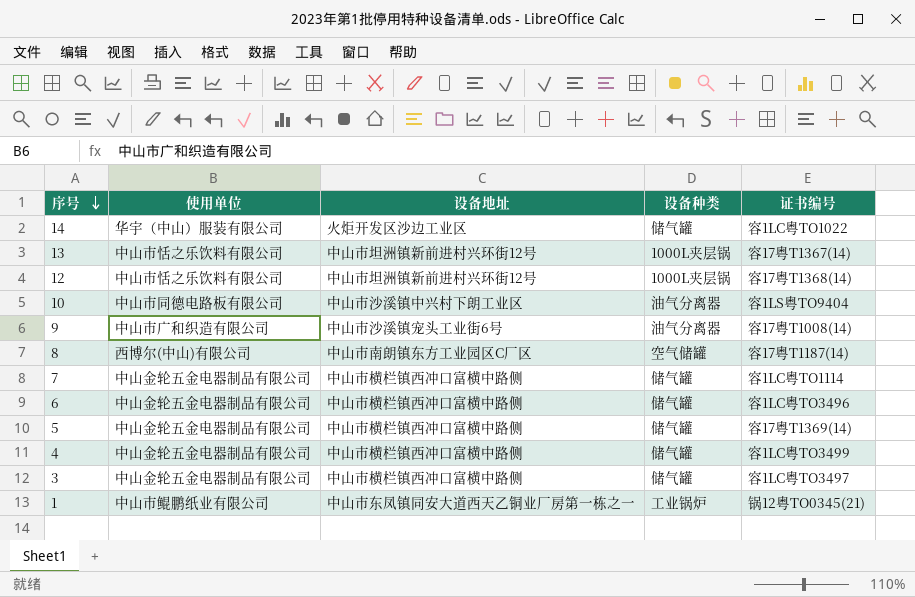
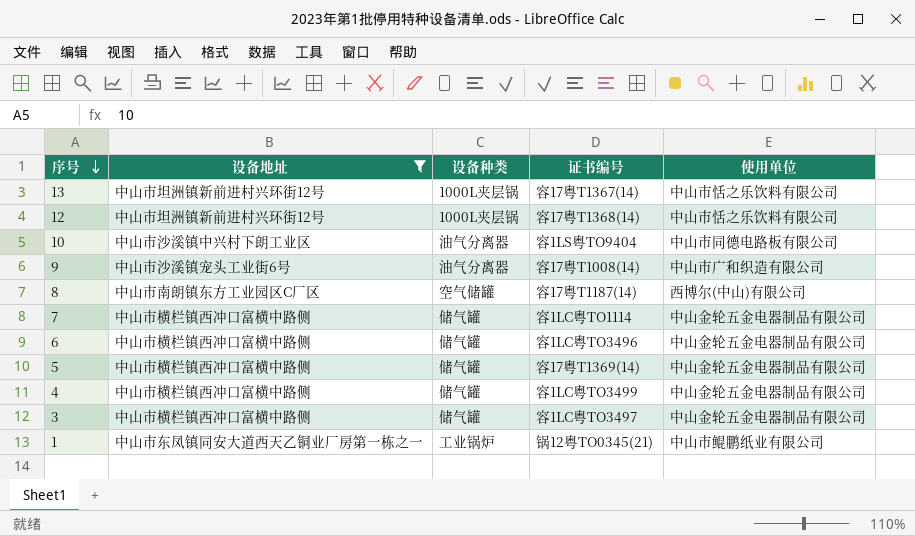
filter: none -> 设备地址 != 火炬开发区沙边工业区
column 使用单位 | position: 2 -> 5

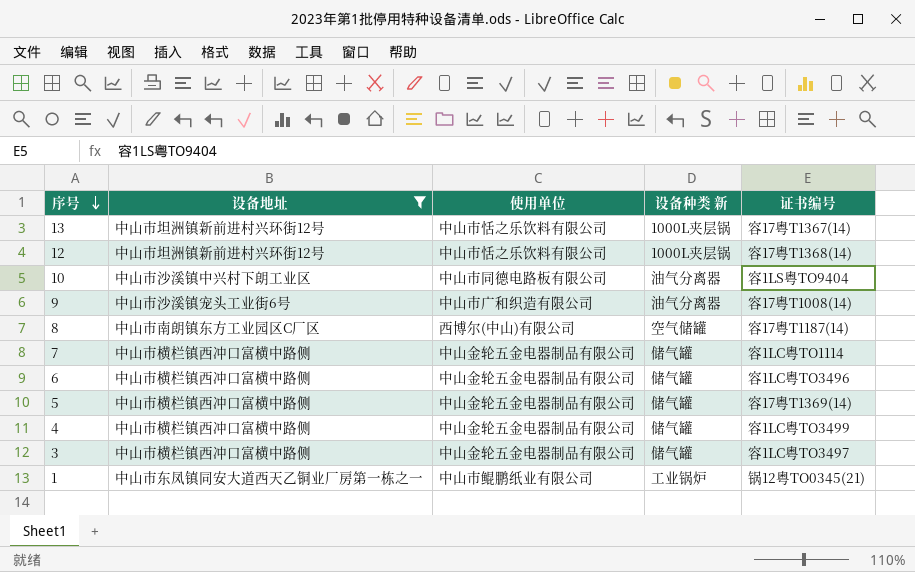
column 使用单位 | position: 5 -> 3
column name: 设备种类 -> 设备种类 新

